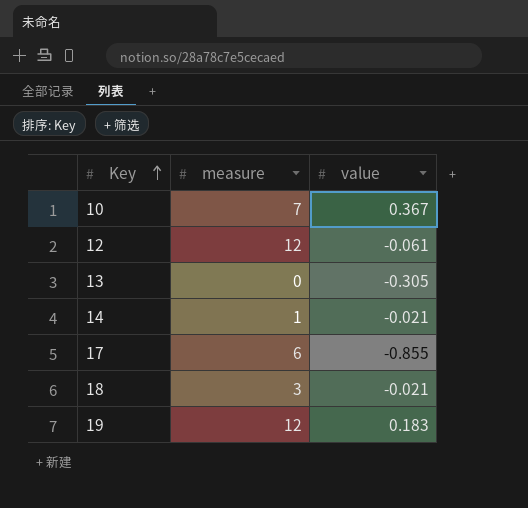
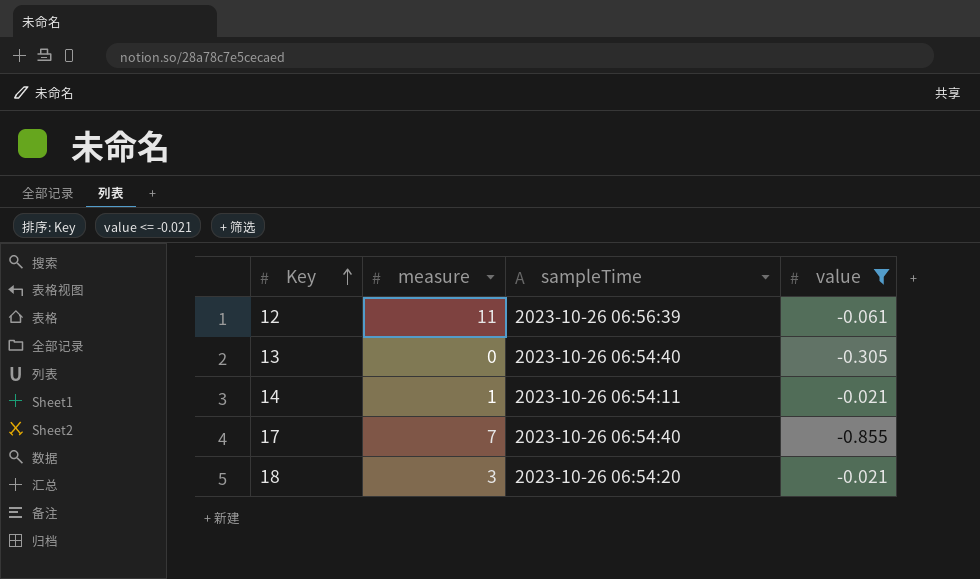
filter: none -> value <= -0.021
column sampleTime | position: none -> 3
12 | measure: 12 -> 11
17 | measure: 6 -> 7

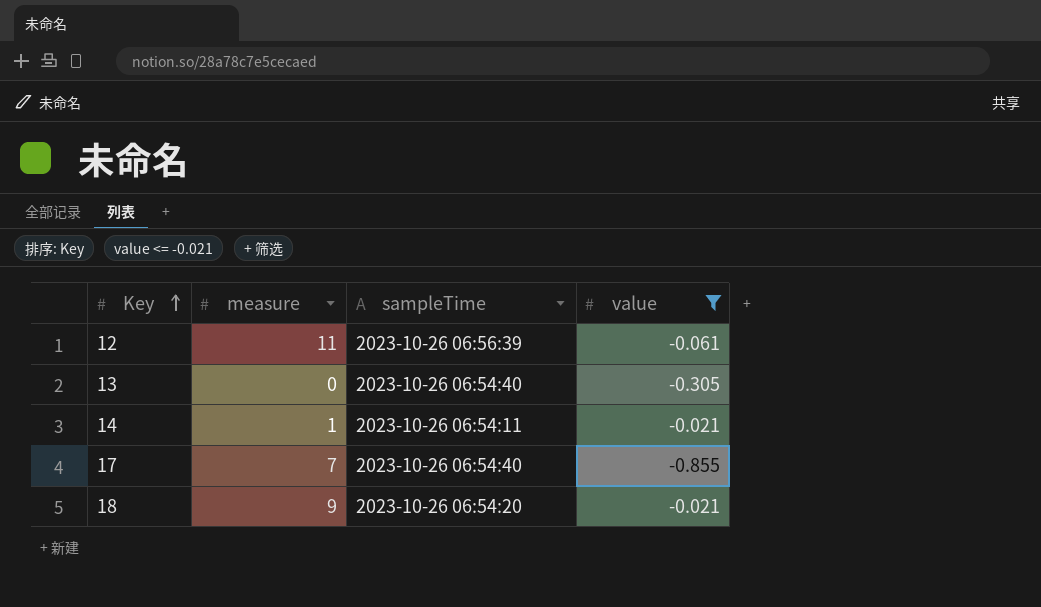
18 | measure: 3 -> 9

